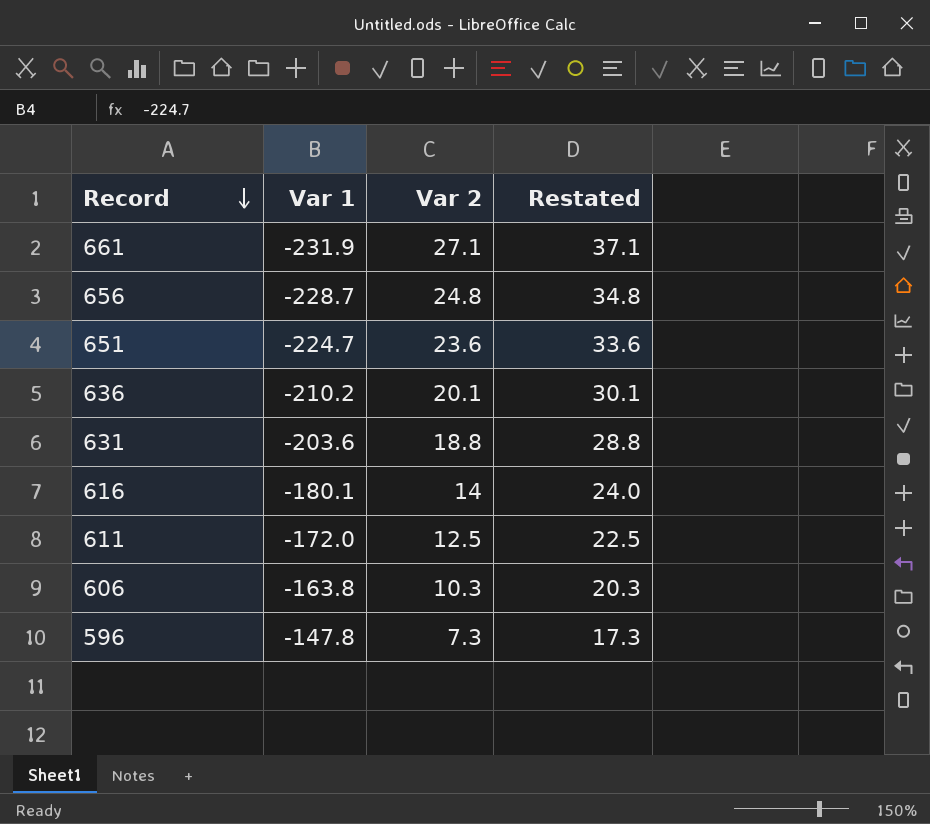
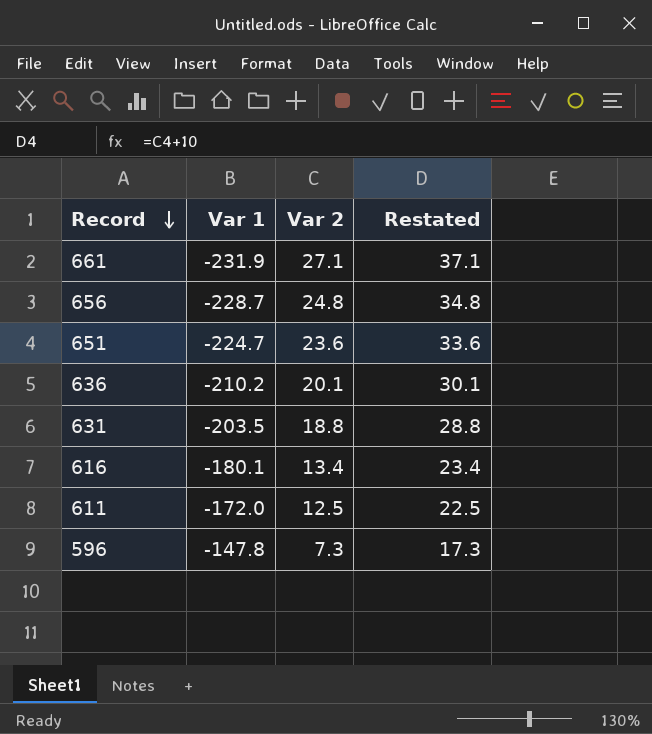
row 606: -163.8 | 10.3 | 20.3 -> none
631 | Var 1: -203.6 -> -203.5
616 | Var 2: 14 -> 13.4
616 | Restated: 24.0 -> 23.4

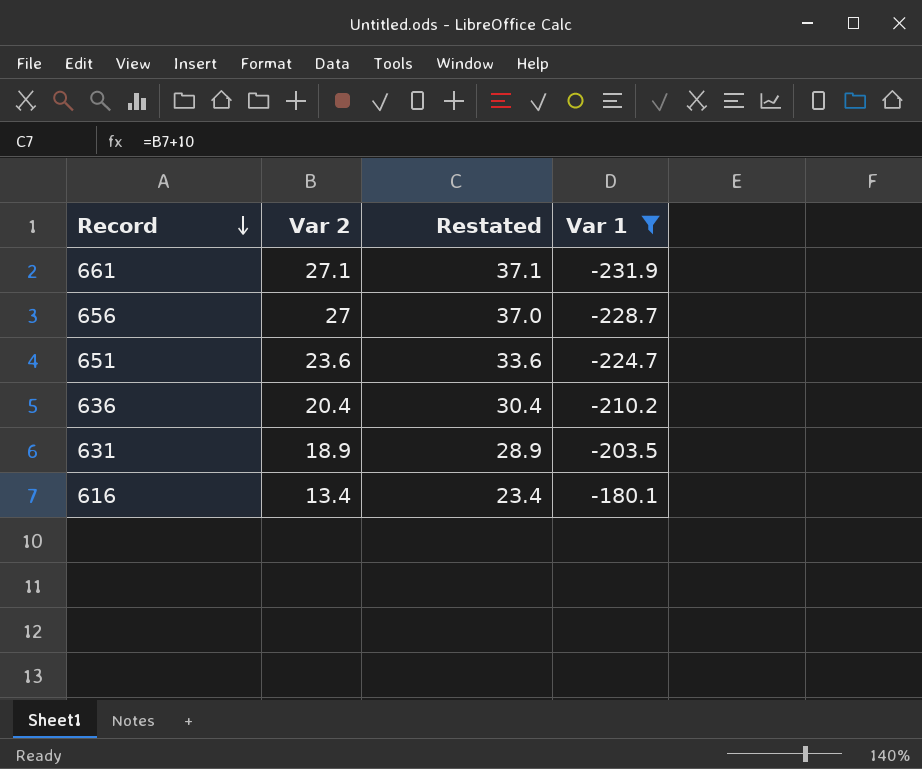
filter: none -> Var 1 <= -180.1
column Var 1 | position: 2 -> 4
656 | Var 2: 24.8 -> 27
656 | Restated: 34.8 -> 37.0
636 | Var 2: 20.1 -> 20.4
636 | Restated: 30.1 -> 30.4
631 | Var 2: 18.8 -> 18.9
631 | Restated: 28.8 -> 28.9

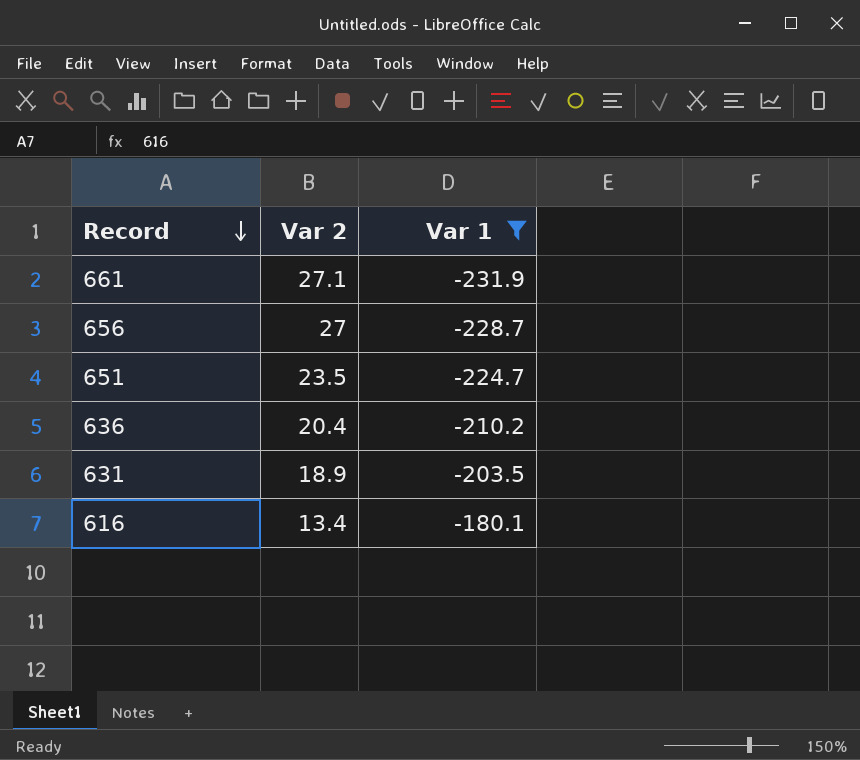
column Restated | formula: [Var 2] + 10 -> none
651 | Var 2: 23.6 -> 23.5

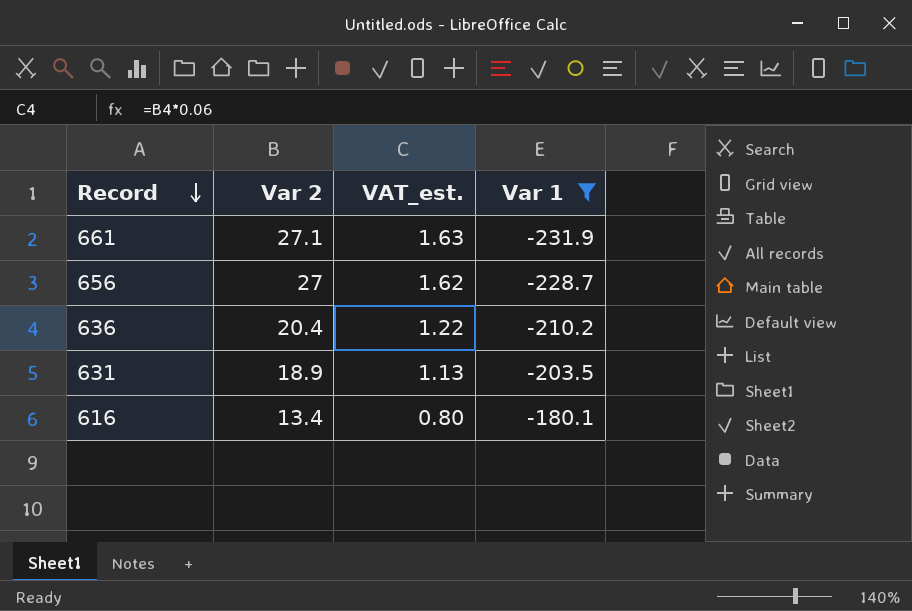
column VAT_est. | formula: none -> [Var 2] * 0.06
row 651: 23.5 | -224.7 -> none

